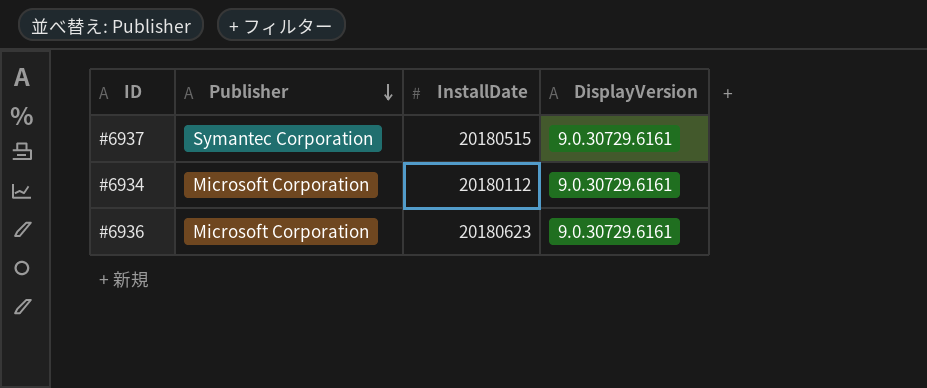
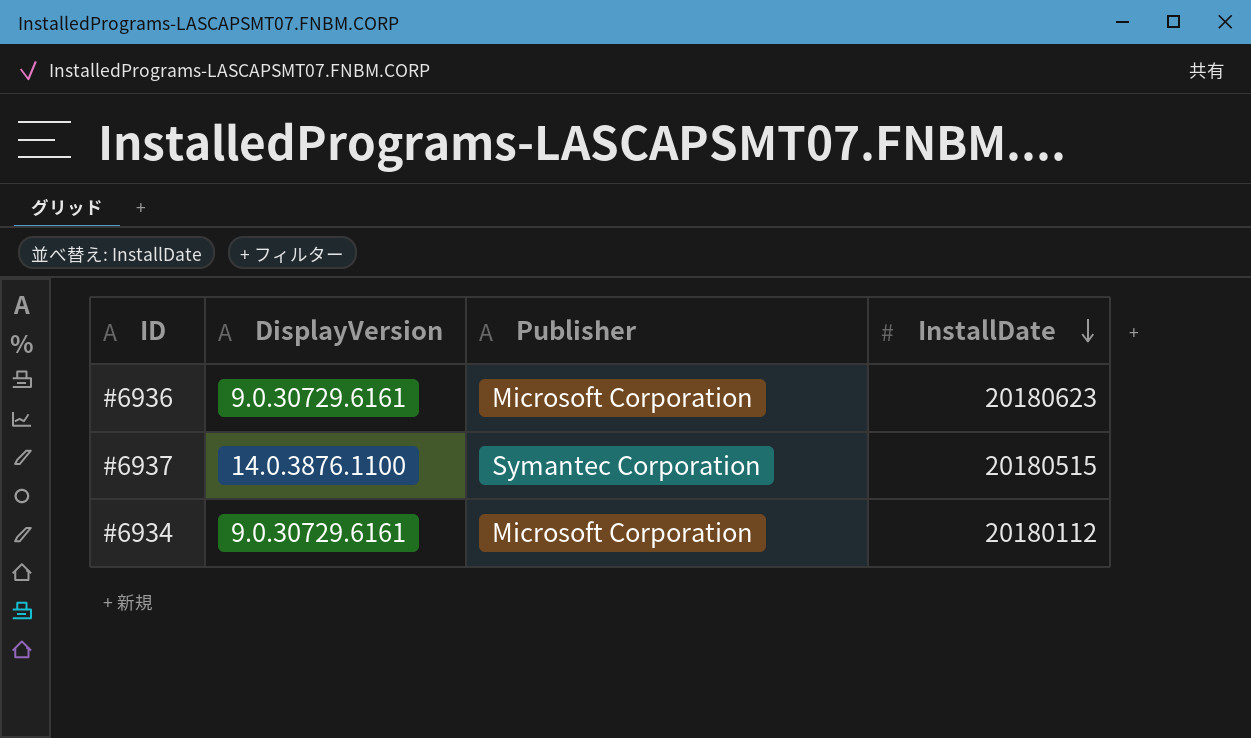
row order: Publisher descending -> InstallDate descending
column DisplayVersion | position: 4 -> 2
#6937 | DisplayVersion: 9.0.30729.6161 -> 14.0.3876.1100

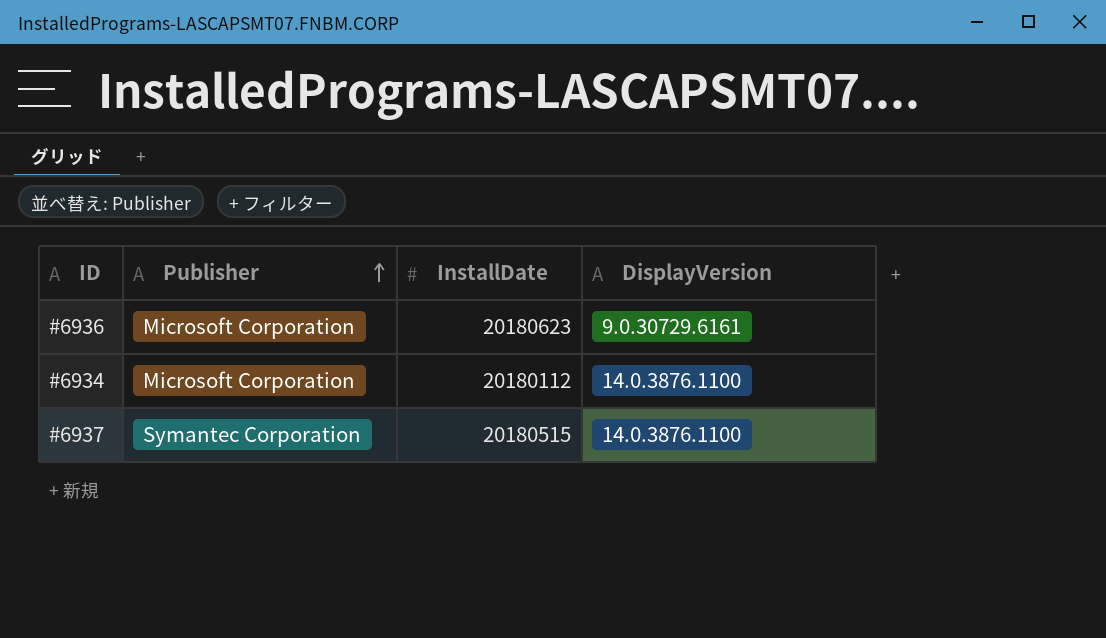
row order: InstallDate descending -> Publisher ascending
column DisplayVersion | position: 2 -> 4
#6934 | DisplayVersion: 9.0.30729.6161 -> 14.0.3876.1100

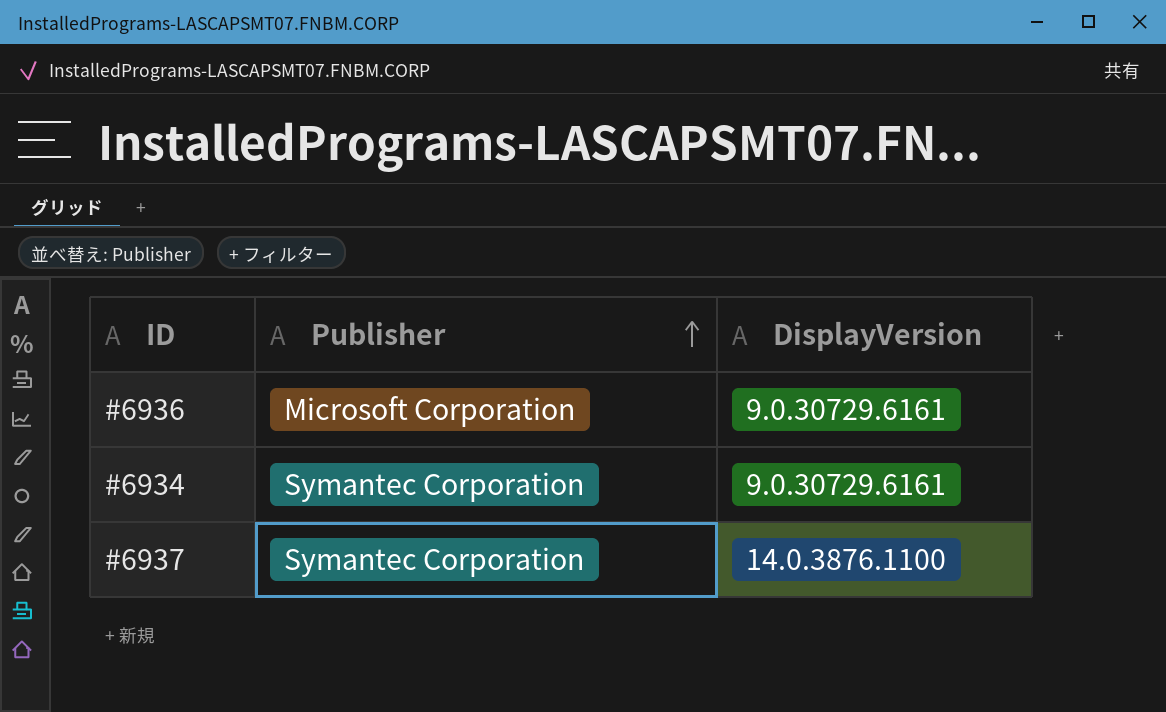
column InstallDate | position: 3 -> none
#6934 | Publisher: Microsoft Corporation -> Symantec Corporation
#6934 | DisplayVersion: 14.0.3876.1100 -> 9.0.30729.6161

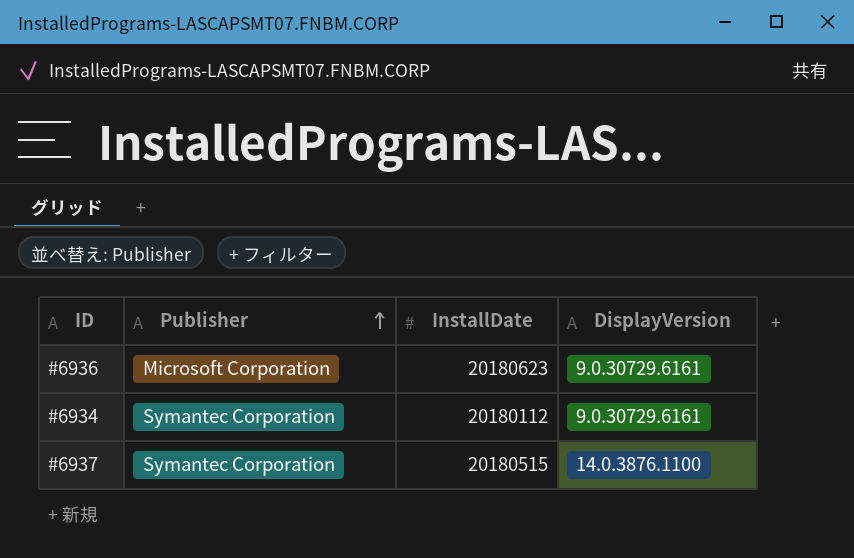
column InstallDate | position: none -> 3

